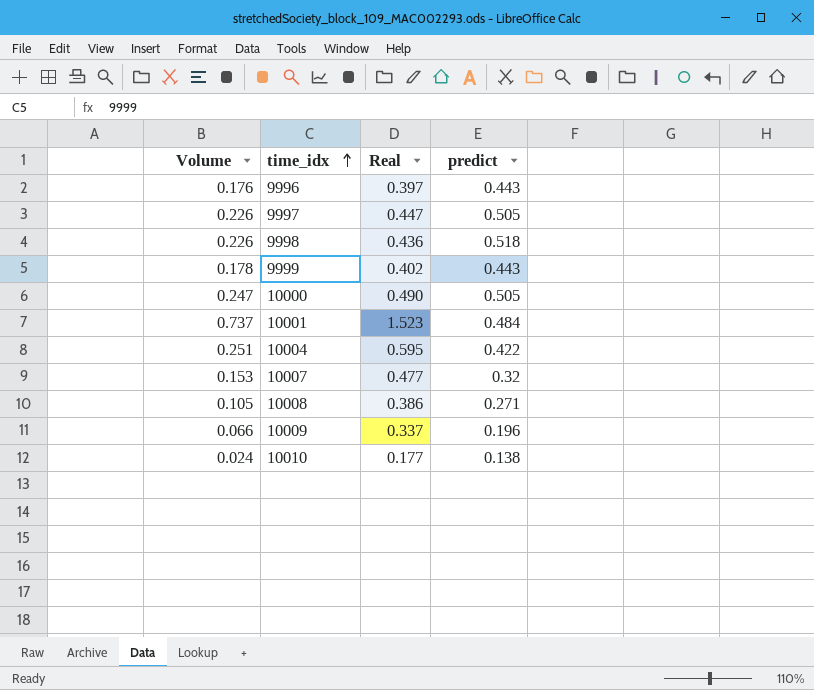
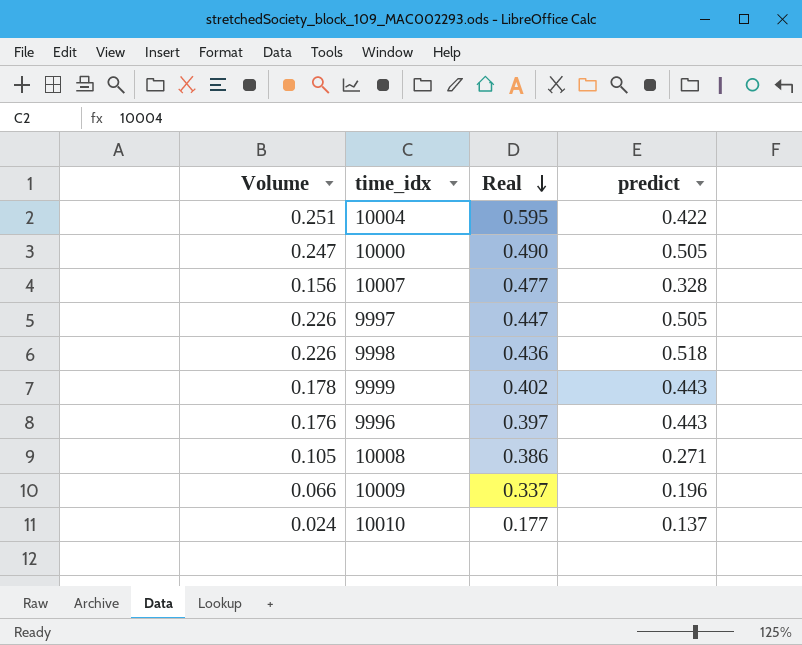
row order: time_idx ascending -> Real descending
row 10001: 0.737 | 1.523 | 0.484 -> none
10007 | Volume: 0.153 -> 0.156
10007 | predict: 0.32 -> 0.328
10010 | predict: 0.138 -> 0.137

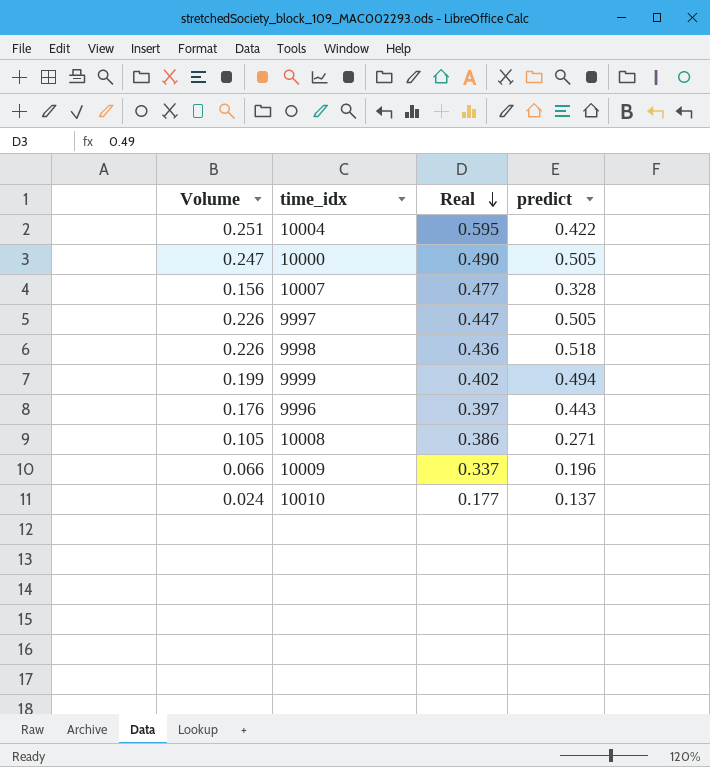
9999 | Volume: 0.178 -> 0.199
9999 | predict: 0.443 -> 0.494

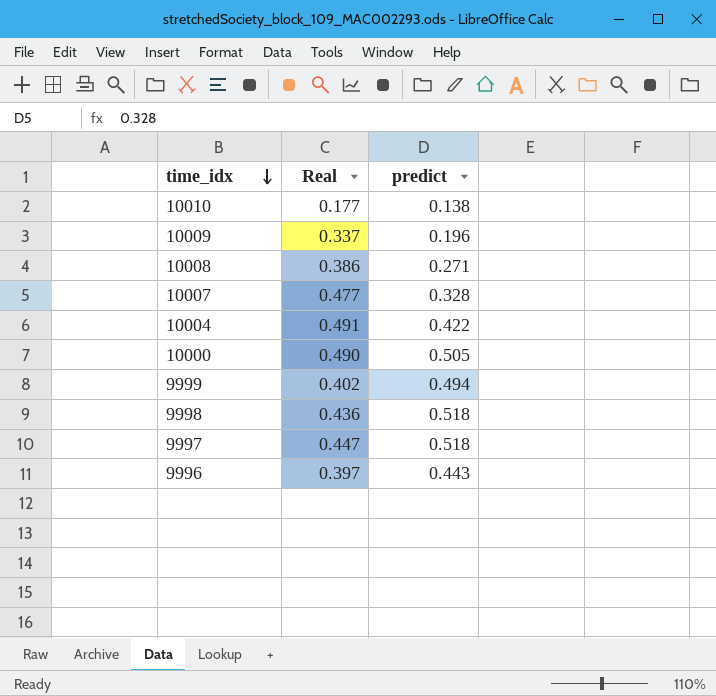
row order: Real descending -> time_idx descending
column Volume | formula: [Real] * [predict] -> none
10010 | predict: 0.137 -> 0.138
10004 | Real: 0.595 -> 0.491
9997 | predict: 0.505 -> 0.518

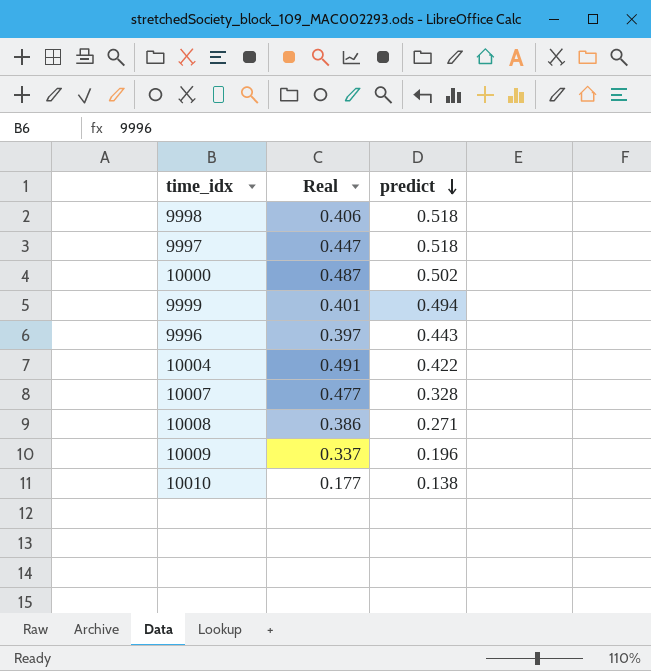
row order: time_idx descending -> predict descending
9998 | Real: 0.436 -> 0.406
10000 | Real: 0.490 -> 0.487
10000 | predict: 0.505 -> 0.502
9999 | Real: 0.402 -> 0.401

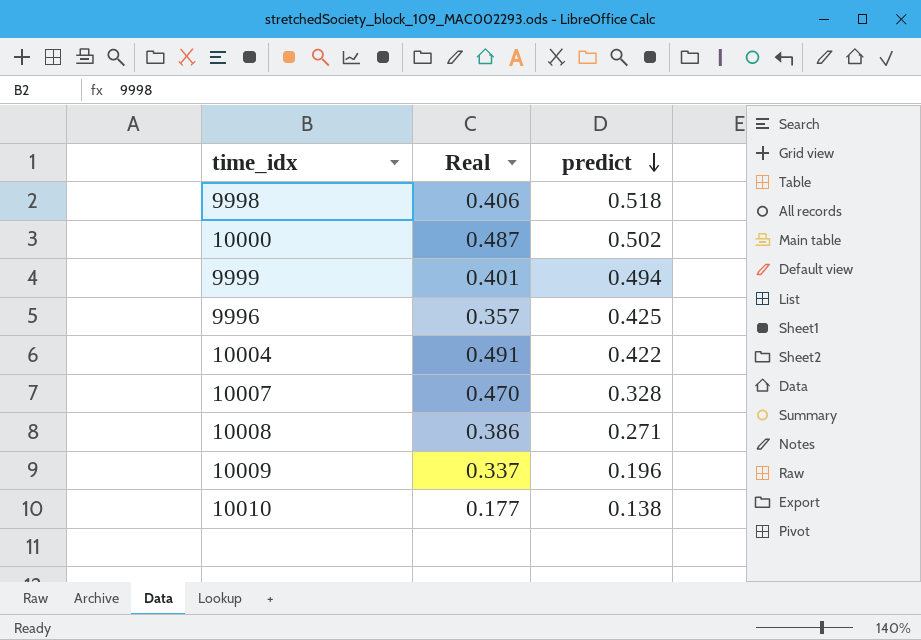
row 9997: 0.447 | 0.518 -> none
9996 | Real: 0.397 -> 0.357
9996 | predict: 0.443 -> 0.425
10007 | Real: 0.477 -> 0.470

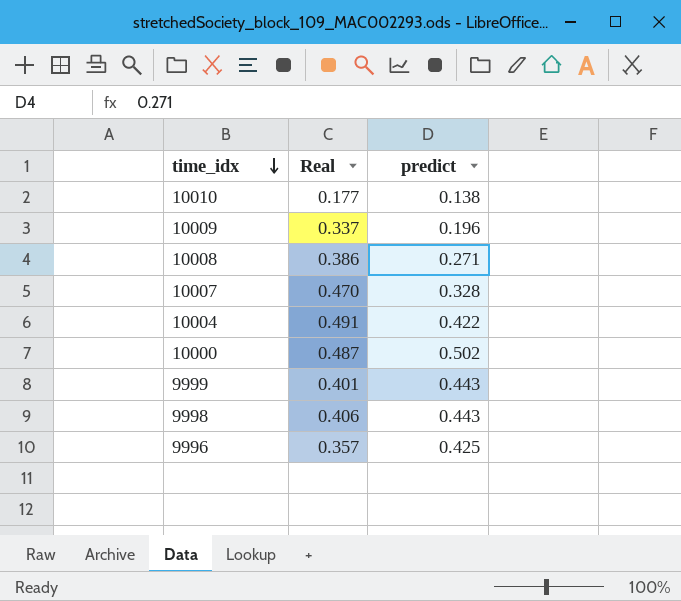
row order: predict descending -> time_idx descending
9999 | predict: 0.494 -> 0.443
9998 | predict: 0.518 -> 0.443

